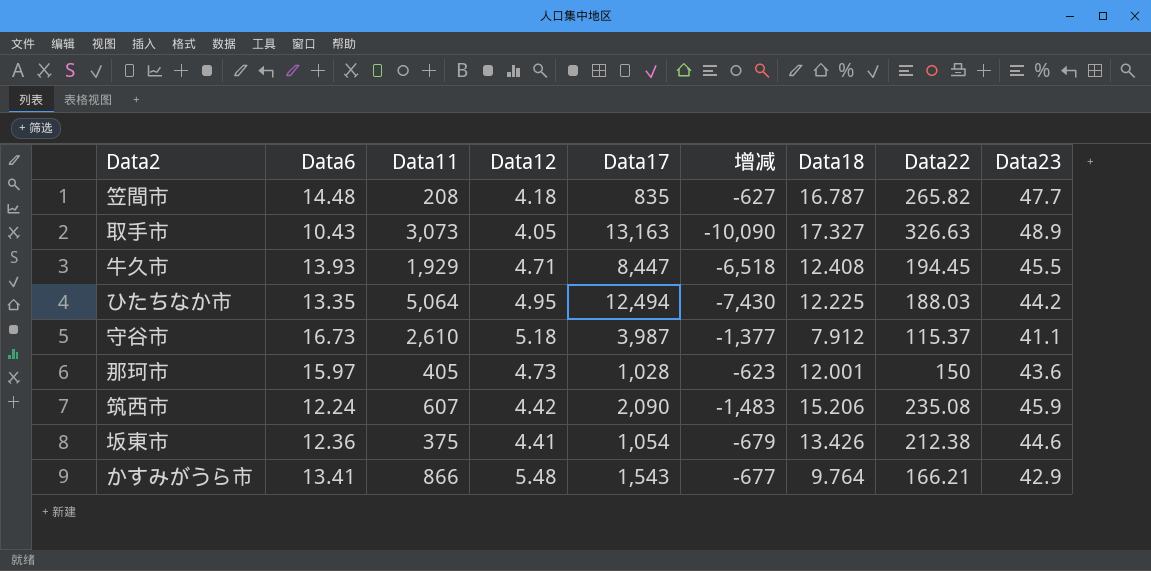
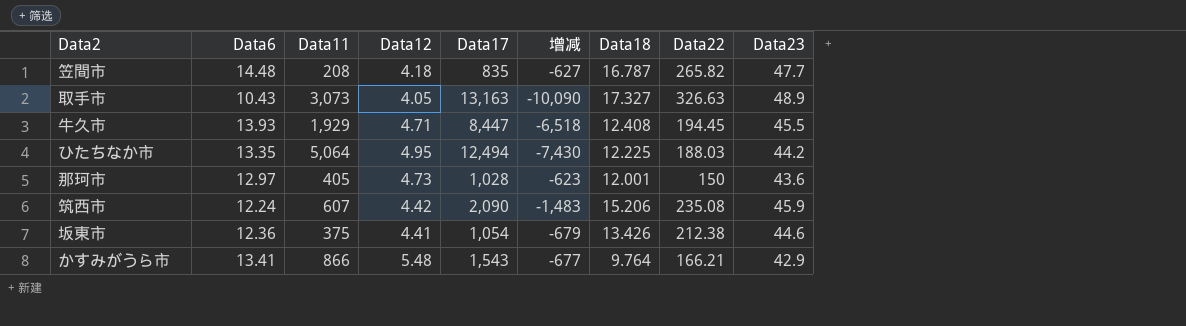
row 守谷市: 16.73 | 2,610 | 5.18 | 3,987 | -1,377 | 7.912 | 115.37 | 41.1 -> none
那珂市 | Data6: 15.97 -> 12.97

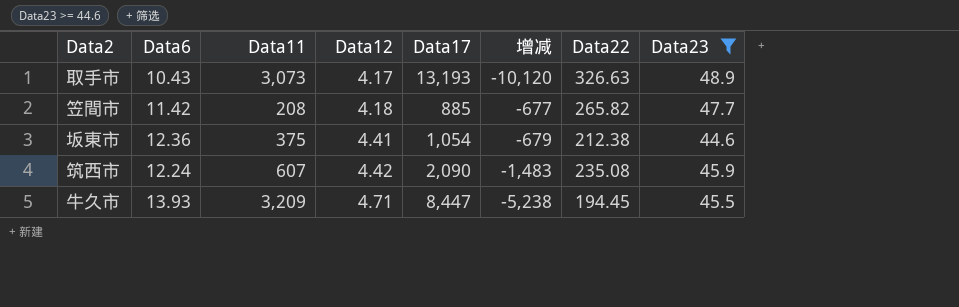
filter: none -> Data23 >= 44.6
row order: none -> Data12 ascending
column Data18 | position: 7 -> none
取手市 | Data12: 4.05 -> 4.17
取手市 | Data17: 13,163 -> 13,193
取手市 | 增减: -10,090 -> -10,120
笠間市 | Data6: 14.48 -> 11.42
笠間市 | Data17: 835 -> 885
笠間市 | 增减: -627 -> -677
牛久市 | Data11: 1,929 -> 3,209
牛久市 | 增减: -6,518 -> -5,238

